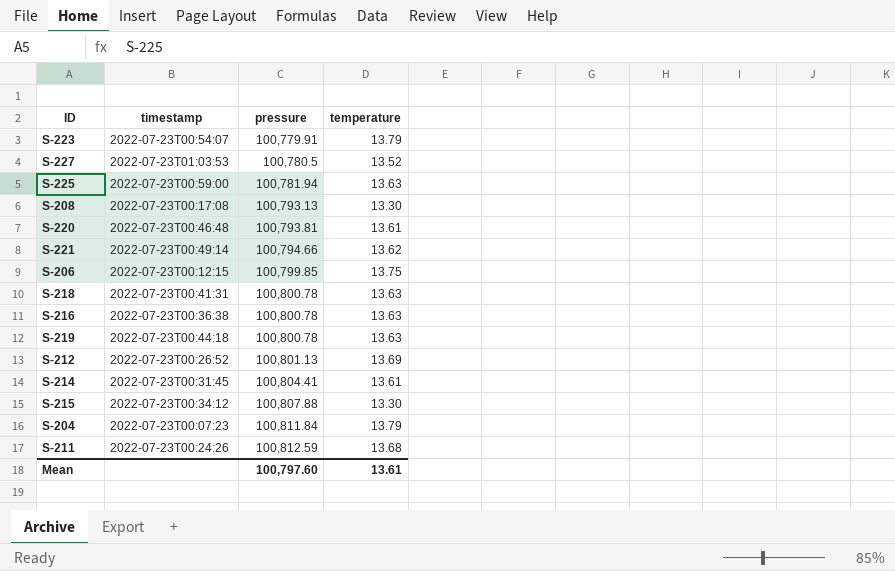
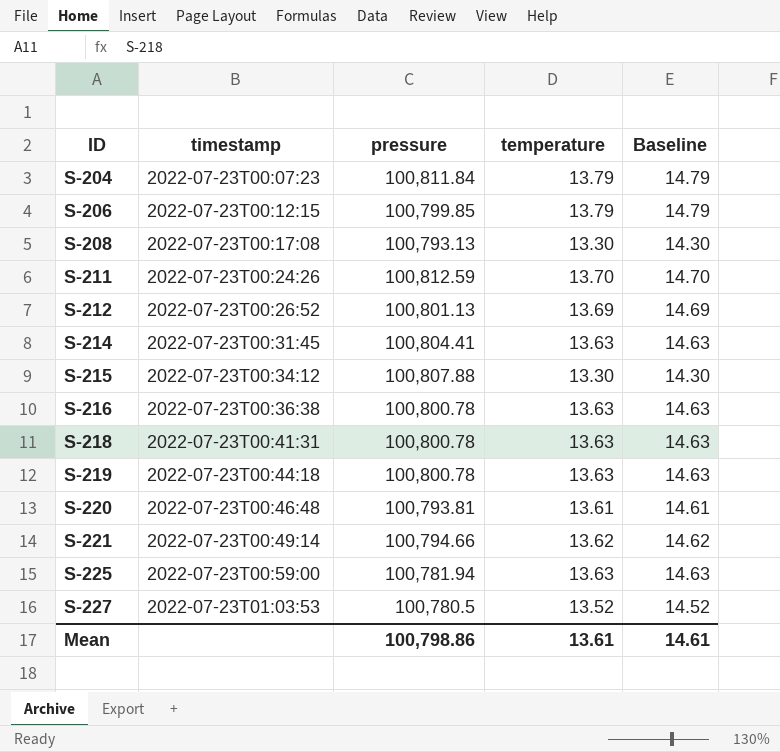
row order: pressure ascending -> ID ascending
column Baseline | formula: none -> [temperature] + 1
row S-223: 2022-07-23T00:54:07 | 100,779.91 | 13.79 -> none
S-206 | temperature: 13.75 -> 13.79
S-211 | temperature: 13.68 -> 13.70
S-214 | temperature: 13.61 -> 13.63
Mean | pressure: 100,797.60 -> 100,798.86

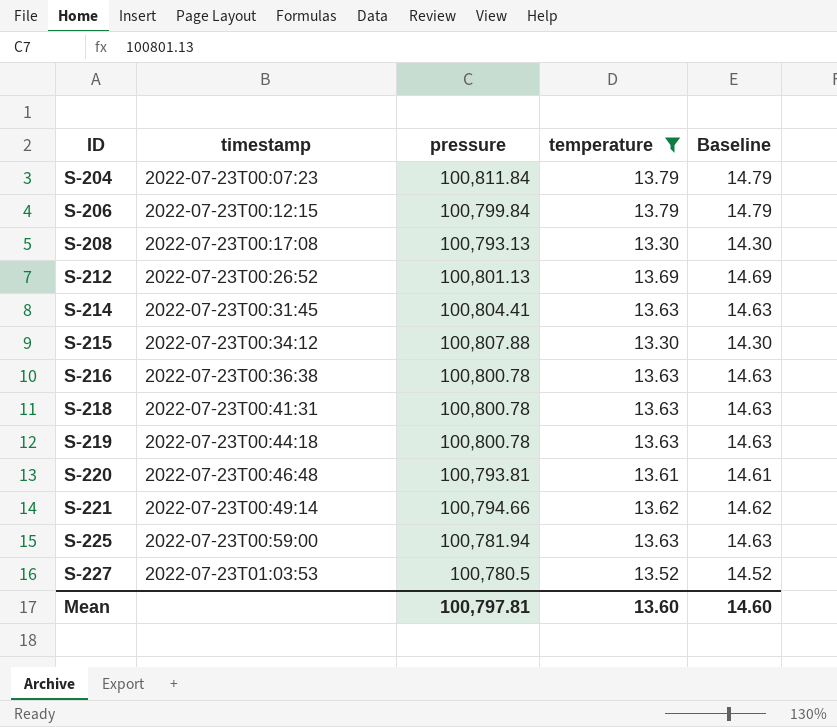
filter: none -> temperature != 13.70
S-206 | pressure: 100,799.85 -> 100,799.84
Mean | pressure: 100,798.86 -> 100,797.81
Mean | temperature: 13.61 -> 13.60
Mean | Baseline: 14.61 -> 14.60

